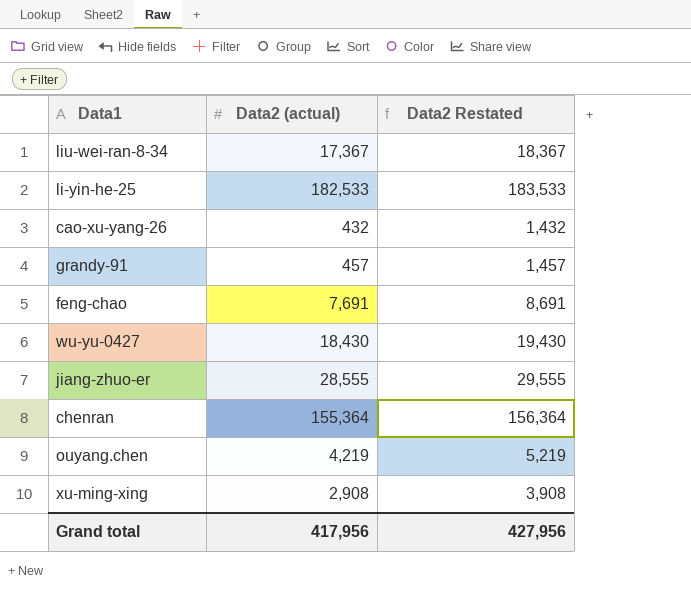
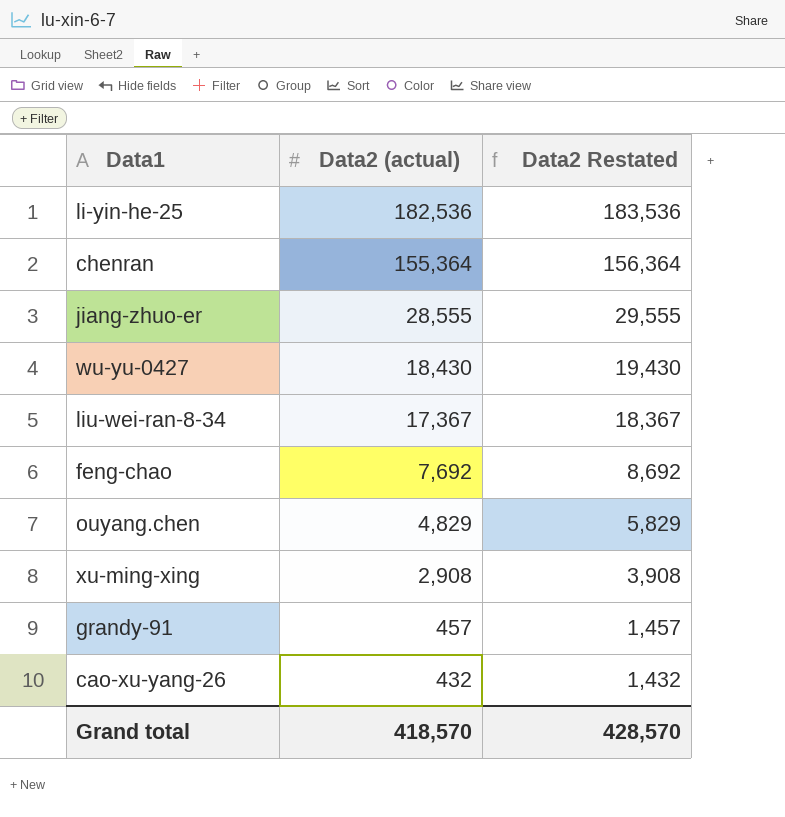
row order: none -> Data2 (actual) descending
li-yin-he-25 | Data2 (actual): 182,533 -> 182,536
li-yin-he-25 | Data2 Restated: 183,533 -> 183,536
feng-chao | Data2 (actual): 7,691 -> 7,692
feng-chao | Data2 Restated: 8,691 -> 8,692
ouyang.chen | Data2 (actual): 4,219 -> 4,829
ouyang.chen | Data2 Restated: 5,219 -> 5,829
Grand total | Data2 (actual): 417,956 -> 418,570
Grand total | Data2 Restated: 427,956 -> 428,570

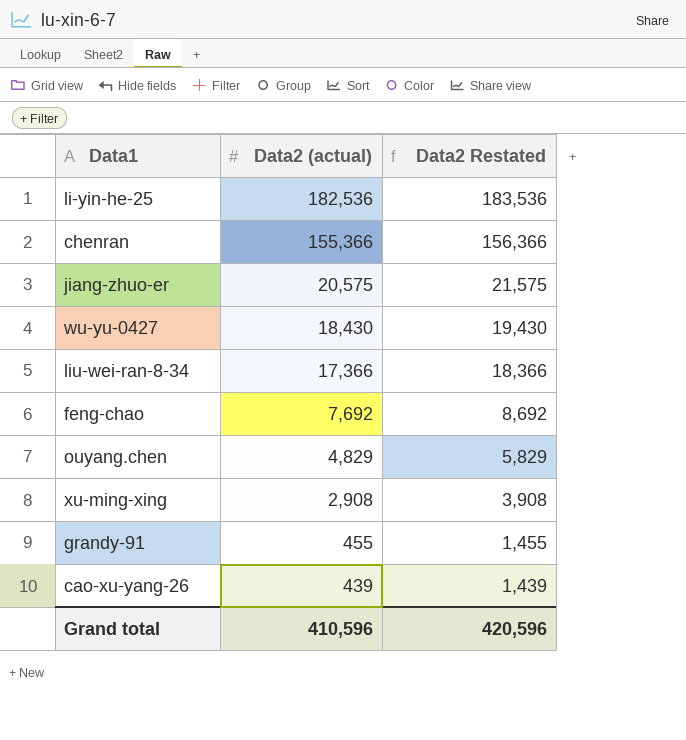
chenran | Data2 (actual): 155,364 -> 155,366
chenran | Data2 Restated: 156,364 -> 156,366
jiang-zhuo-er | Data2 (actual): 28,555 -> 20,575
jiang-zhuo-er | Data2 Restated: 29,555 -> 21,575
liu-wei-ran-8-34 | Data2 (actual): 17,367 -> 17,366
liu-wei-ran-8-34 | Data2 Restated: 18,367 -> 18,366
grandy-91 | Data2 (actual): 457 -> 455
grandy-91 | Data2 Restated: 1,457 -> 1,455
cao-xu-yang-26 | Data2 (actual): 432 -> 439
cao-xu-yang-26 | Data2 Restated: 1,432 -> 1,439
Grand total | Data2 (actual): 418,570 -> 410,596
Grand total | Data2 Restated: 428,570 -> 420,596

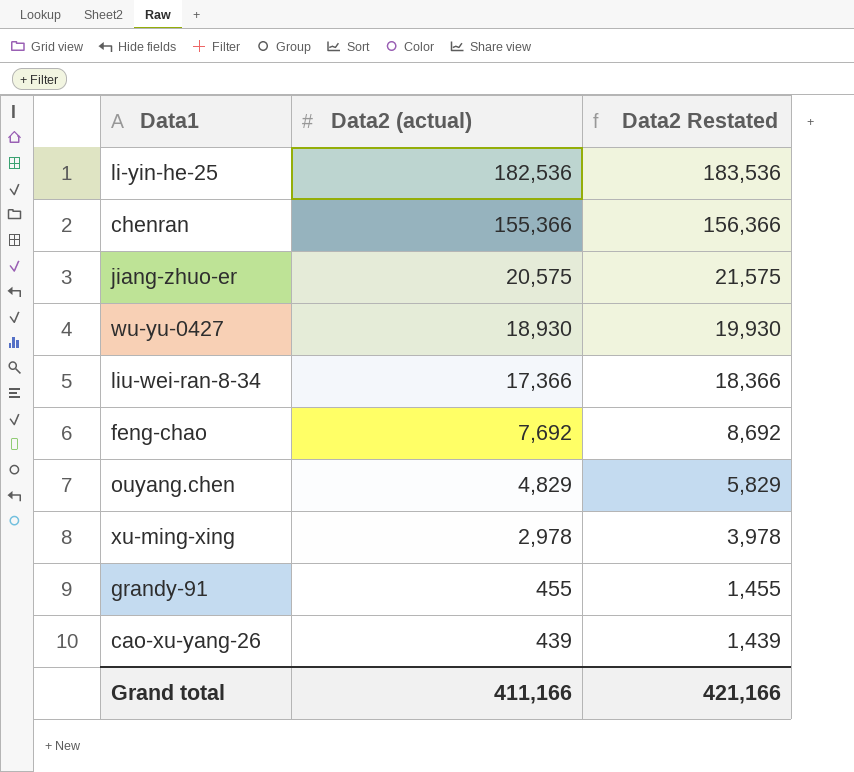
wu-yu-0427 | Data2 (actual): 18,430 -> 18,930
wu-yu-0427 | Data2 Restated: 19,430 -> 19,930
xu-ming-xing | Data2 (actual): 2,908 -> 2,978
xu-ming-xing | Data2 Restated: 3,908 -> 3,978
Grand total | Data2 (actual): 410,596 -> 411,166
Grand total | Data2 Restated: 420,596 -> 421,166

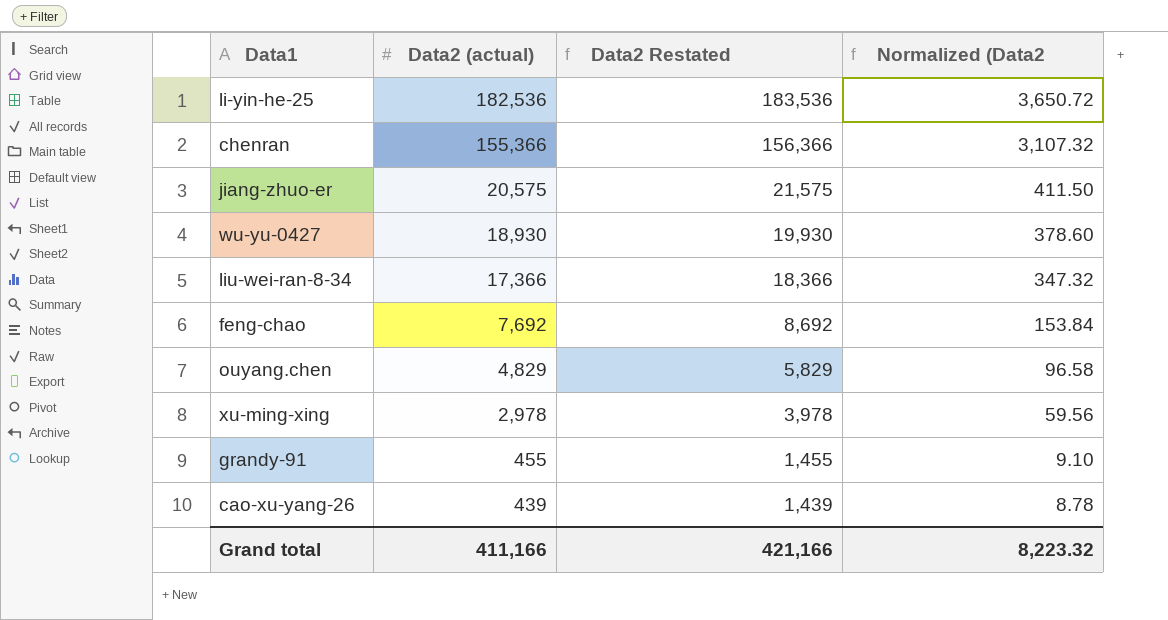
column Normalized (Data2 | formula: none -> [Data2 (actual)] * 0.02

